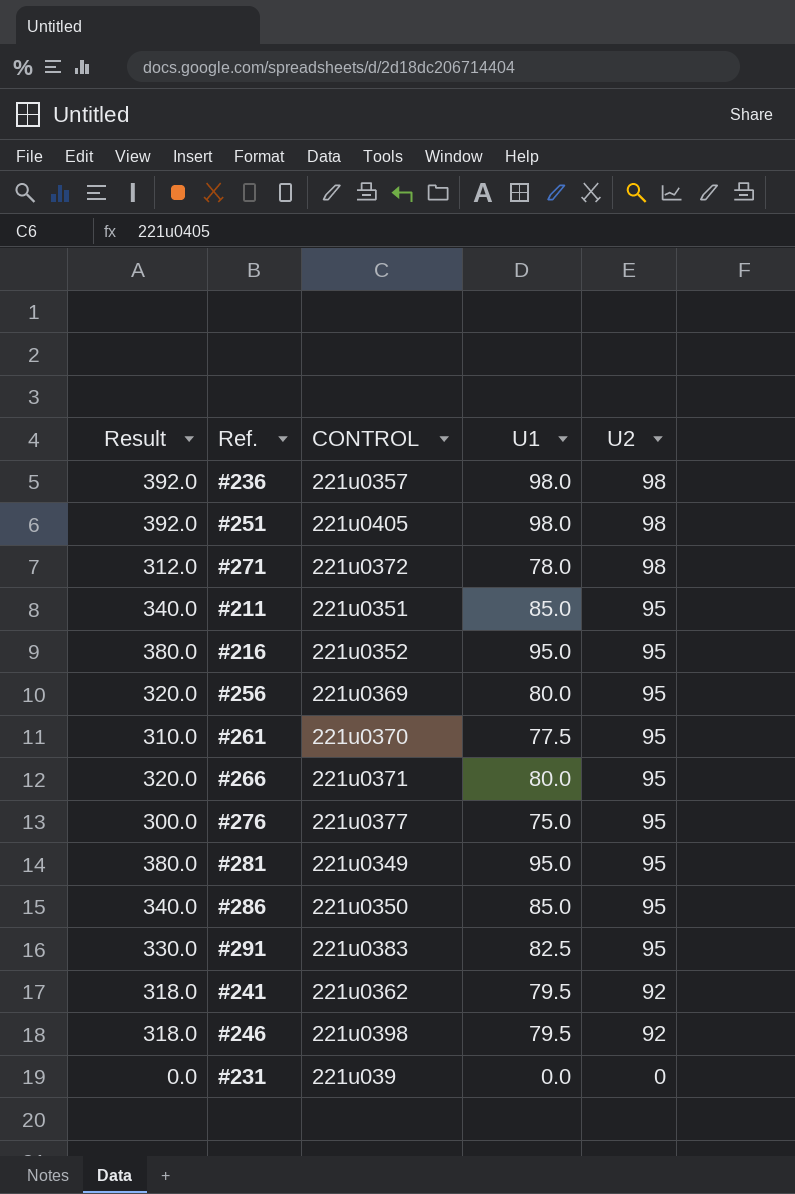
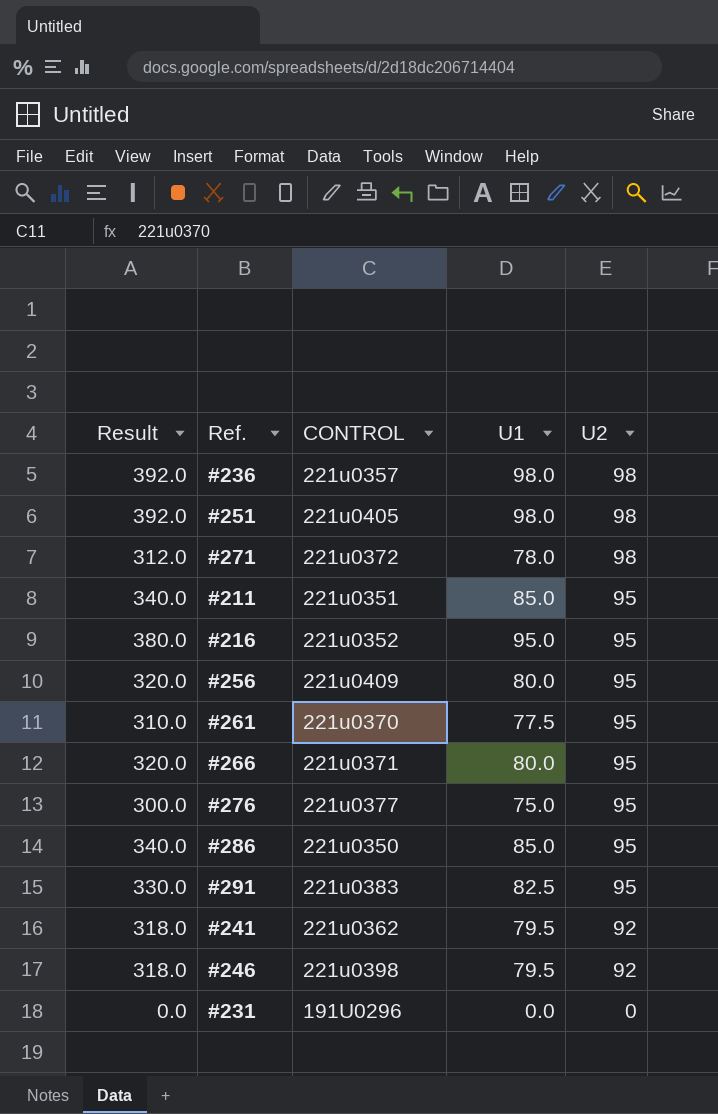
row #281: 380.0 | 221u0349 | 95.0 | 95 -> none
#256 | CONTROL: 221u0369 -> 221u0409
#231 | CONTROL: 221u039 -> 191U0296

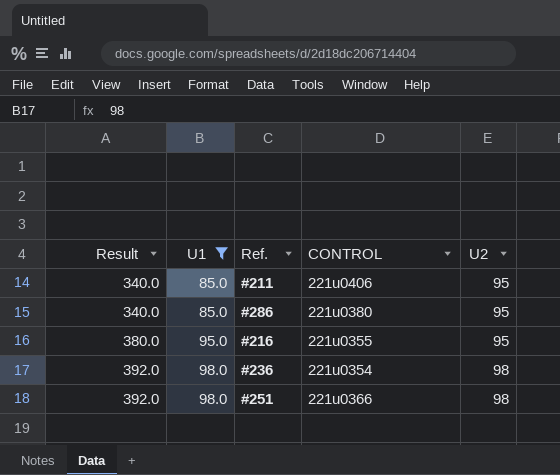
filter: none -> U1 >= 85.0
row order: U2 descending -> Result ascending
column U1 | position: 4 -> 2
#211 | CONTROL: 221u0351 -> 221u0406
#286 | CONTROL: 221u0350 -> 221u0380
#216 | CONTROL: 221u0352 -> 221u0355
#236 | CONTROL: 221u0357 -> 221u0354
#251 | CONTROL: 221u0405 -> 221u0366

